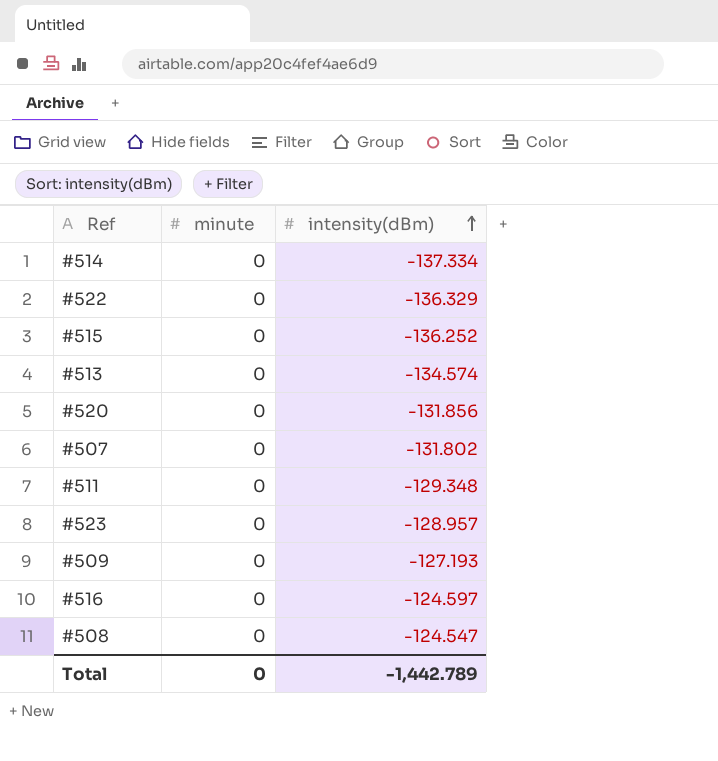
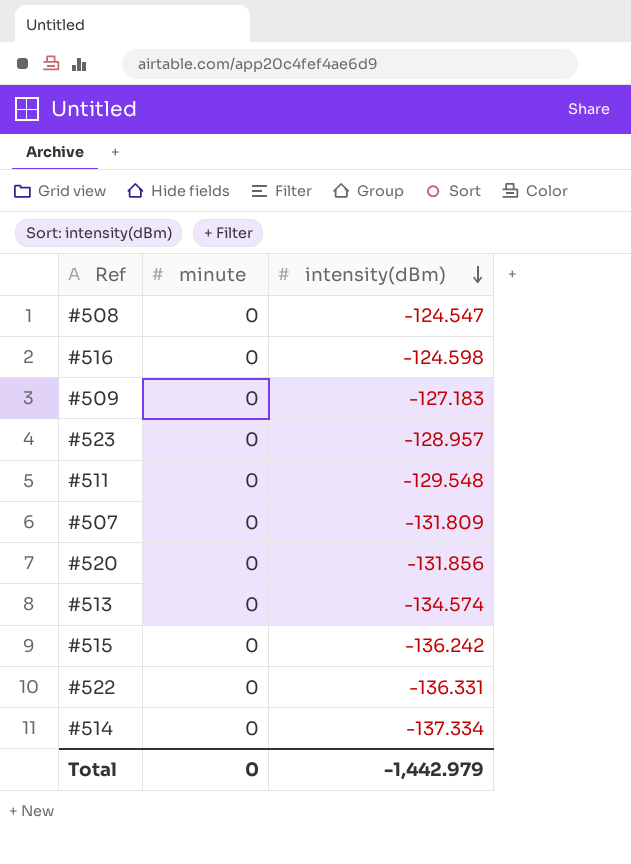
row order: intensity(dBm) ascending -> intensity(dBm) descending
#516 | intensity(dBm): -124.597 -> -124.598
#509 | intensity(dBm): -127.193 -> -127.183
#511 | intensity(dBm): -129.348 -> -129.548
#507 | intensity(dBm): -131.802 -> -131.809
#515 | intensity(dBm): -136.252 -> -136.242
#522 | intensity(dBm): -136.329 -> -136.331
Total | intensity(dBm): -1,442.789 -> -1,442.979

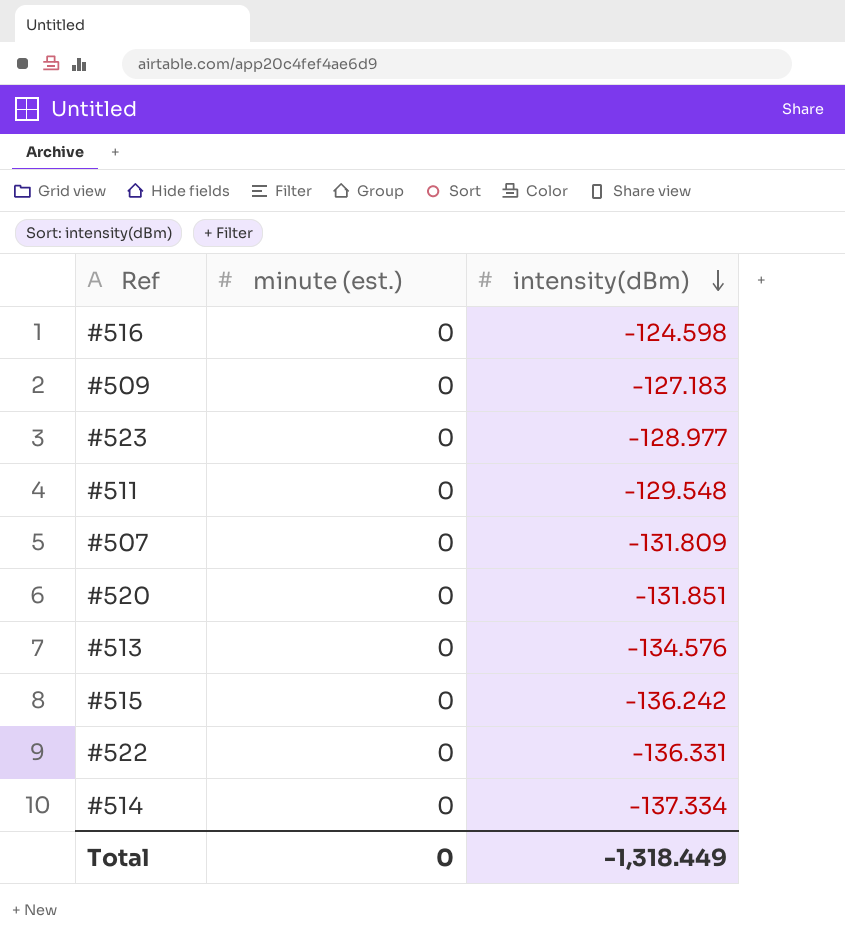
column name: minute -> minute (est.)
row #508: 0 | -124.547 -> none
#523 | intensity(dBm): -128.957 -> -128.977
#520 | intensity(dBm): -131.856 -> -131.851
#513 | intensity(dBm): -134.574 -> -134.576
Total | intensity(dBm): -1,442.979 -> -1,318.449

